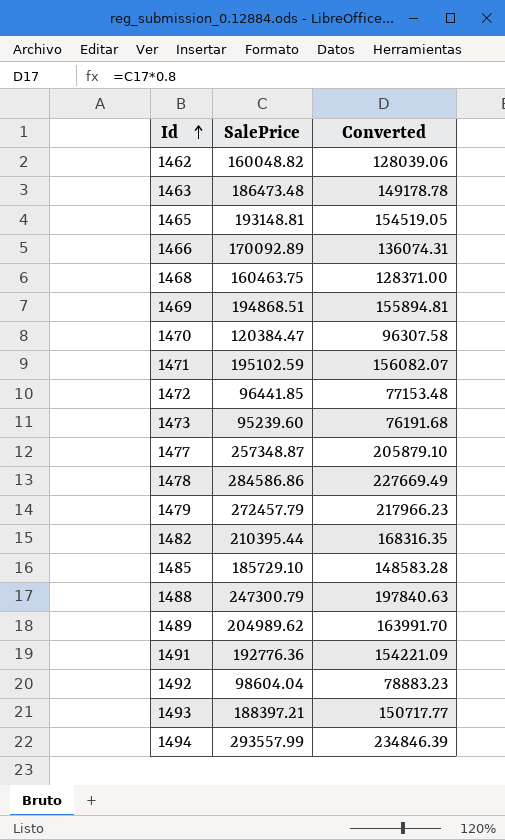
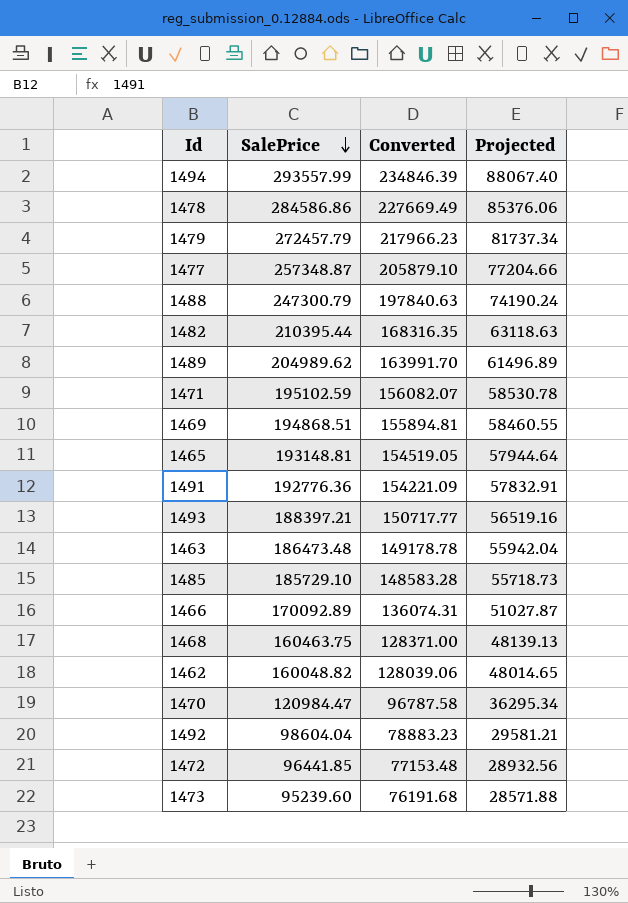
row order: Id ascending -> SalePrice descending
column Projected | formula: none -> [SalePrice] * 0.3
1470 | SalePrice: 120384.47 -> 120984.47
1470 | Converted: 96307.58 -> 96787.58

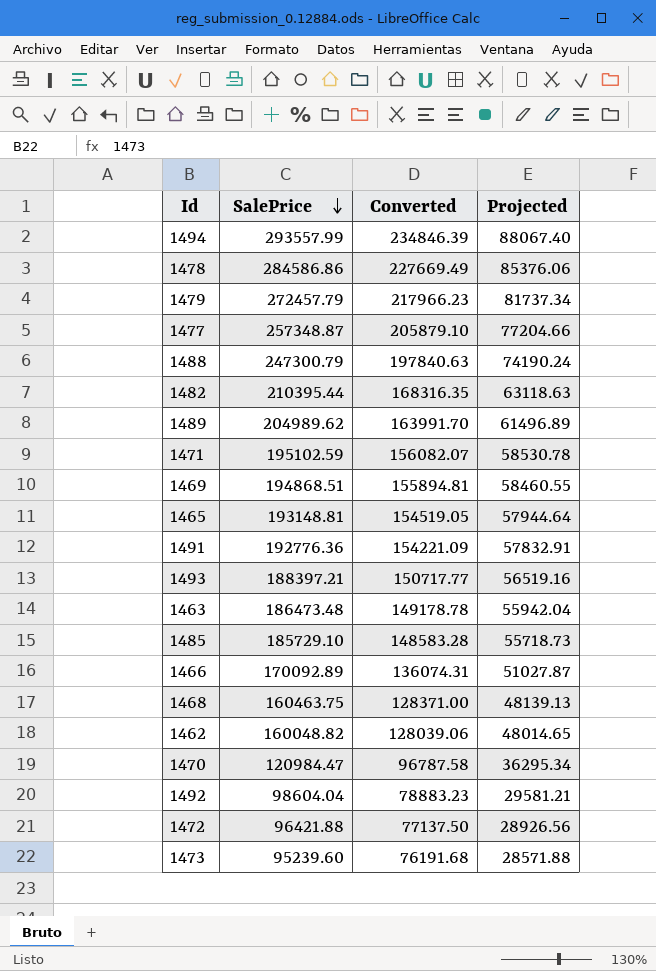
1472 | SalePrice: 96441.85 -> 96421.88
1472 | Converted: 77153.48 -> 77137.50
1472 | Projected: 28932.56 -> 28926.56

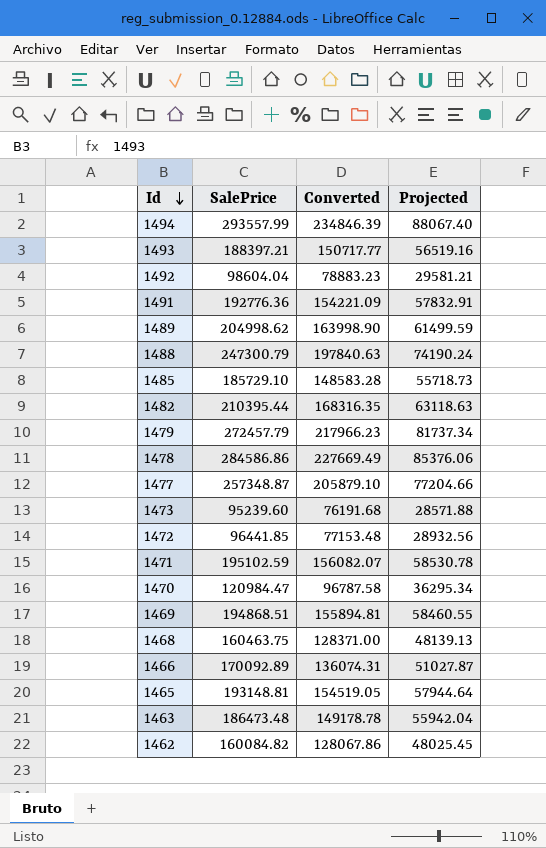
row order: SalePrice descending -> Id descending
1489 | SalePrice: 204989.62 -> 204998.62
1489 | Converted: 163991.70 -> 163998.90
1489 | Projected: 61496.89 -> 61499.59
1472 | SalePrice: 96421.88 -> 96441.85
1472 | Converted: 77137.50 -> 77153.48
1472 | Projected: 28926.56 -> 28932.56
1462 | SalePrice: 160048.82 -> 160084.82
1462 | Converted: 128039.06 -> 128067.86
1462 | Projected: 48014.65 -> 48025.45

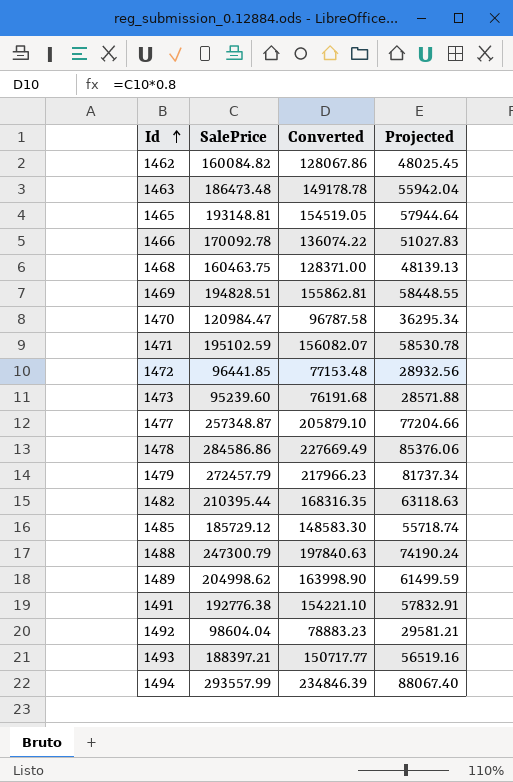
row order: Id descending -> Id ascending
1466 | SalePrice: 170092.89 -> 170092.78
1466 | Converted: 136074.31 -> 136074.22
1466 | Projected: 51027.87 -> 51027.83
1469 | SalePrice: 194868.51 -> 194828.51
1469 | Converted: 155894.81 -> 155862.81
1469 | Projected: 58460.55 -> 58448.55
1485 | SalePrice: 185729.10 -> 185729.12
1485 | Converted: 148583.28 -> 148583.30
1485 | Projected: 55718.73 -> 55718.74
1491 | SalePrice: 192776.36 -> 192776.38
1491 | Converted: 154221.09 -> 154221.10

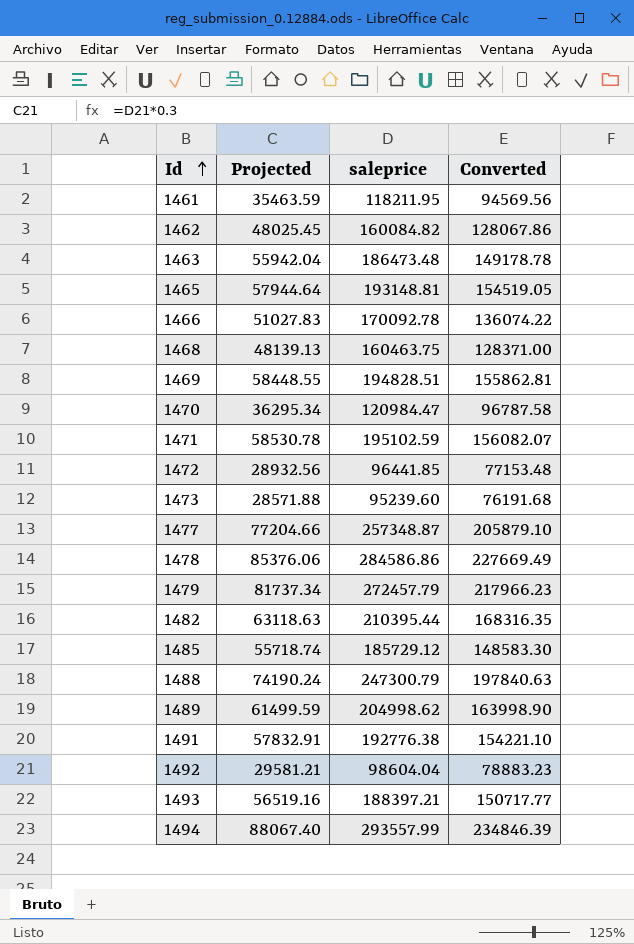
column Projected | position: 4 -> 2
column name: SalePrice -> saleprice
row 1461: none -> 35463.59 | 118211.95 | 94569.56

